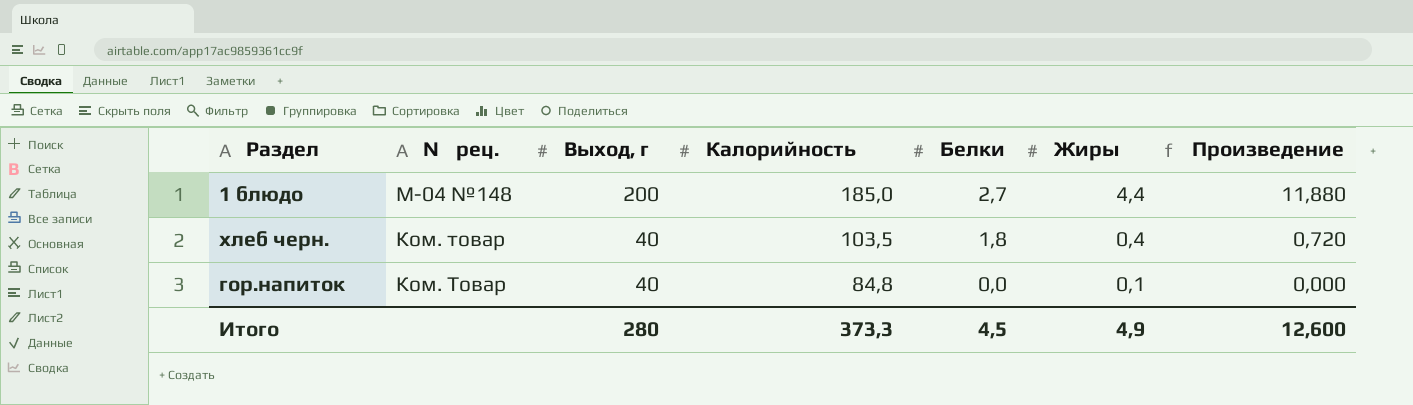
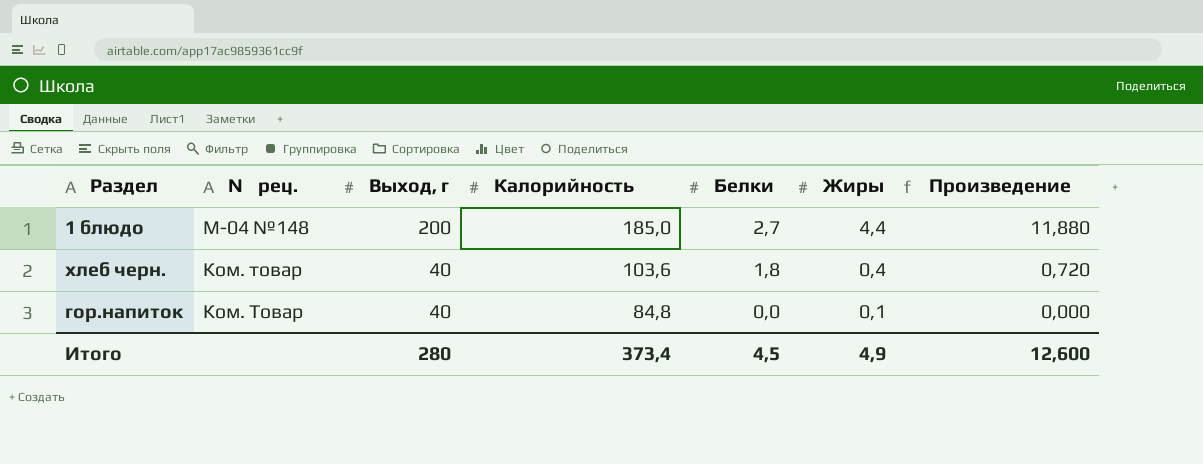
хлеб черн. | Калорийность: 103,5 -> 103,6
Итого | Калорийность: 373,3 -> 373,4

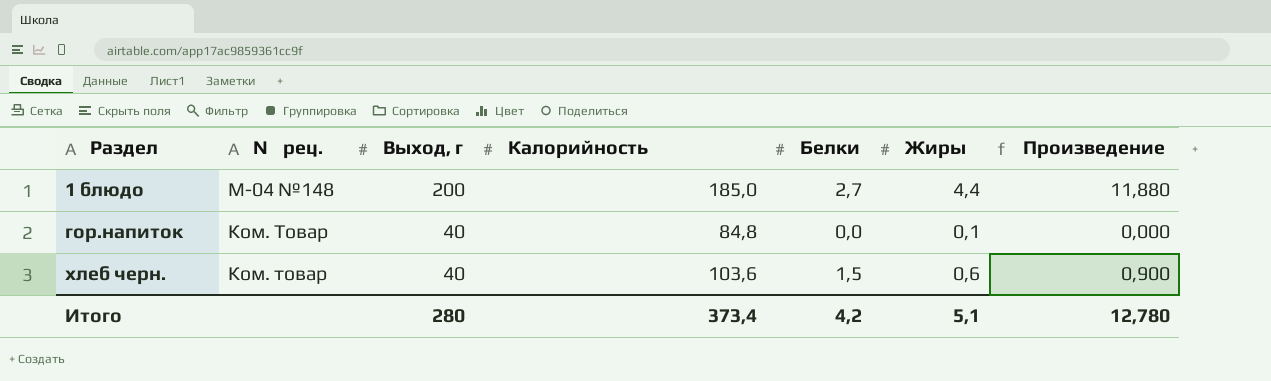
row order: № рец. descending -> Раздел ascending
хлеб черн. | Белки: 1,8 -> 1,5
хлеб черн. | Жиры: 0,4 -> 0,6
хлеб черн. | Произведение: 0,720 -> 0,900
Итого | Белки: 4,5 -> 4,2
Итого | Жиры: 4,9 -> 5,1
Итого | Произведение: 12,600 -> 12,780

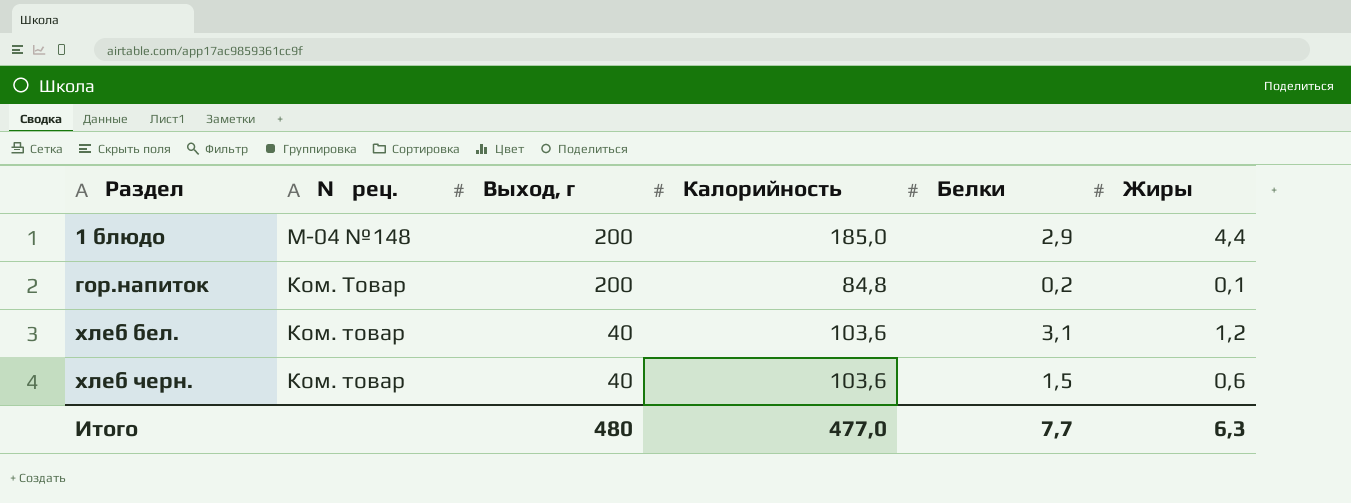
column Произведение | formula: [Белки] * [Жиры] -> none
1 блюдо | Белки: 2,7 -> 2,9
гор.напиток | Выход, г: 40 -> 200
гор.напиток | Белки: 0,0 -> 0,2
row хлеб бел.: none -> Ком. товар | 40 | 103,6 | 3,1 | 1,2
Итого | Выход, г: 280 -> 480
Итого | Калорийность: 373,4 -> 477,0
Итого | Белки: 4,2 -> 7,7
Итого | Жиры: 5,1 -> 6,3

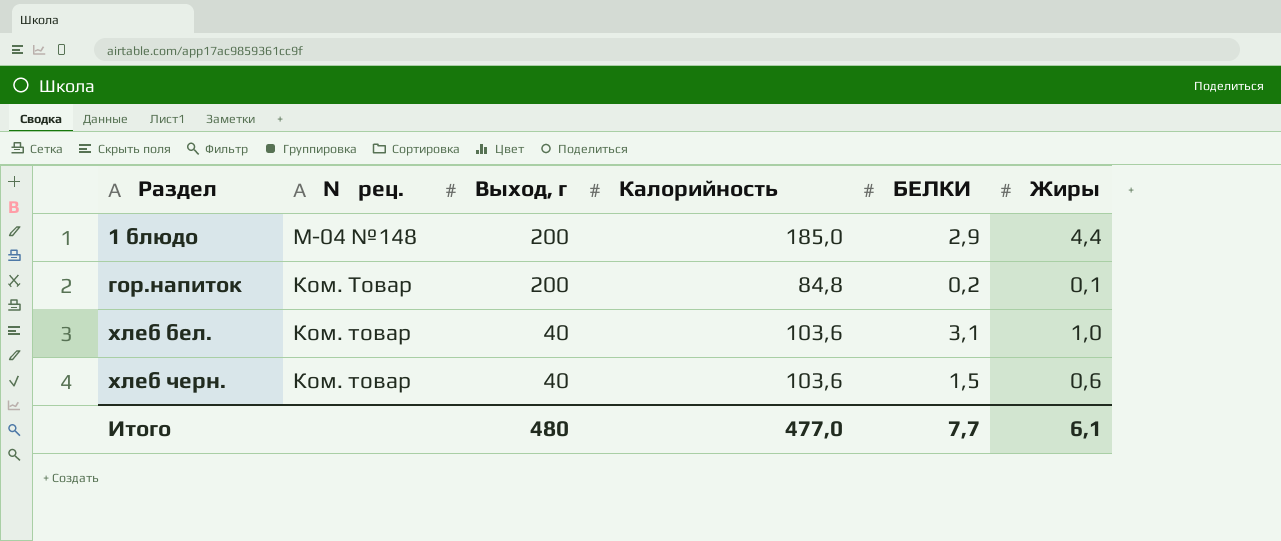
column name: Белки -> БЕЛКИ
хлеб бел. | Жиры: 1,2 -> 1,0
Итого | Жиры: 6,3 -> 6,1

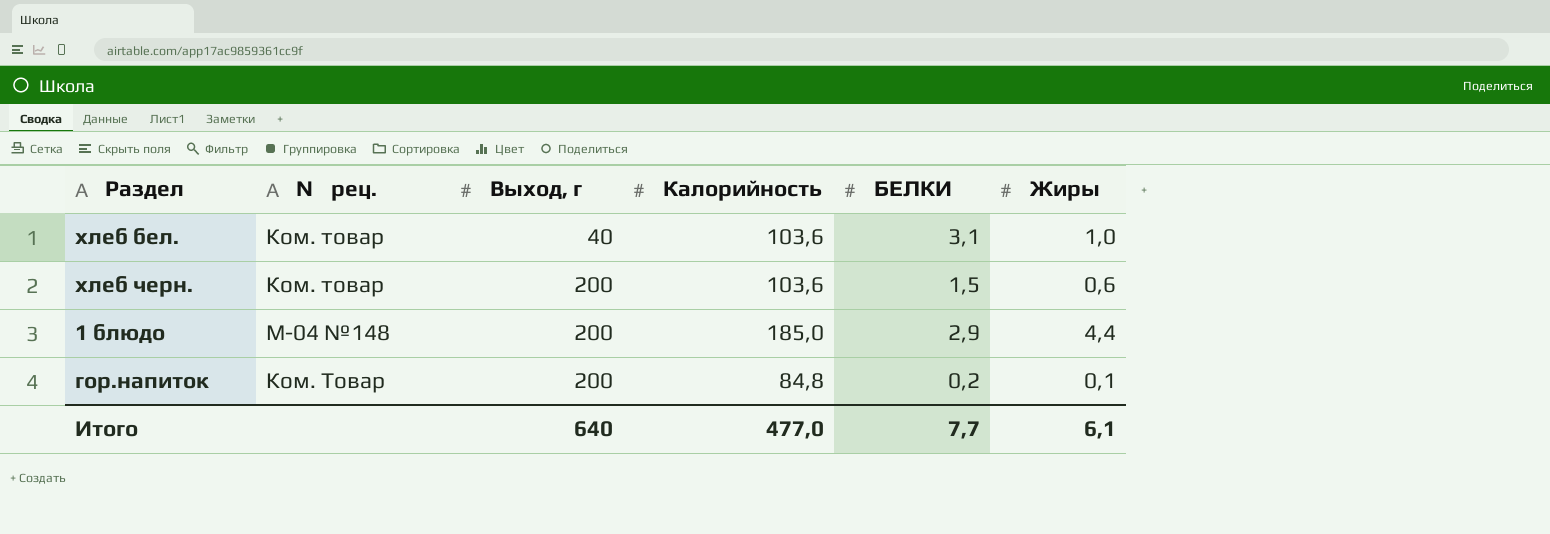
row order: Раздел ascending -> Выход, г ascending
хлеб черн. | Выход, г: 40 -> 200
Итого | Выход, г: 480 -> 640

